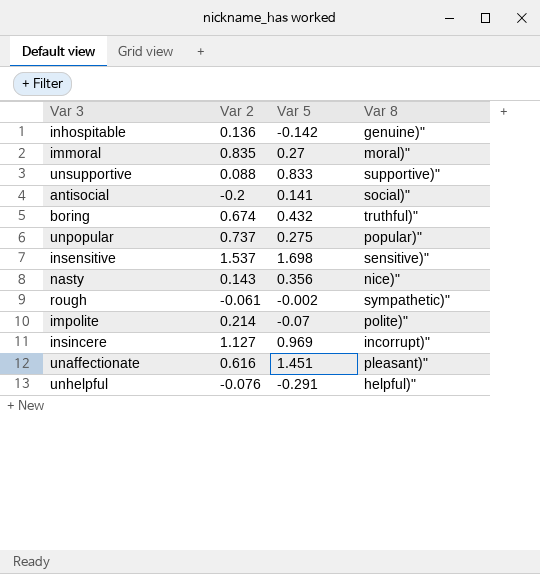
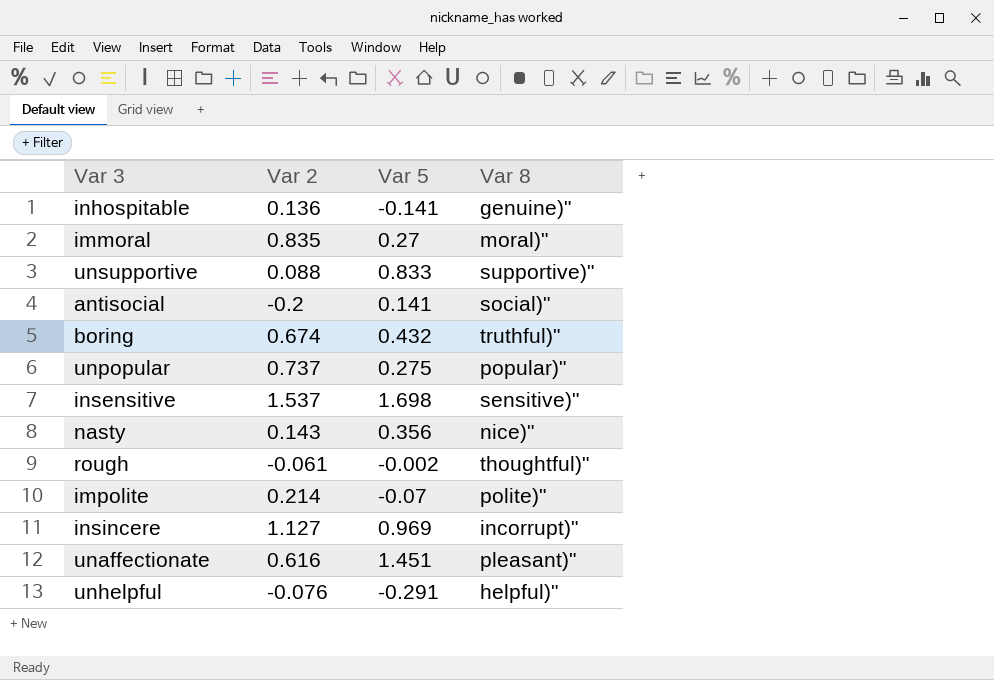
inhospitable | Var 5: -0.142 -> -0.141
rough | Var 8: sympathetic)" -> thoughtful)"

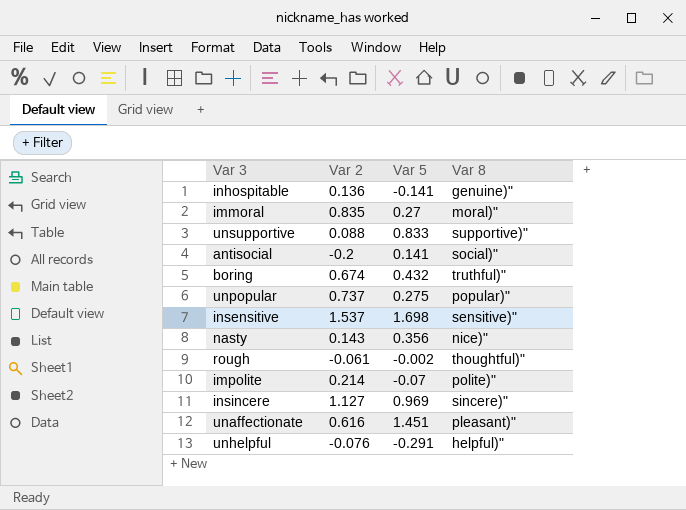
insincere | Var 8: incorrupt)" -> sincere)"

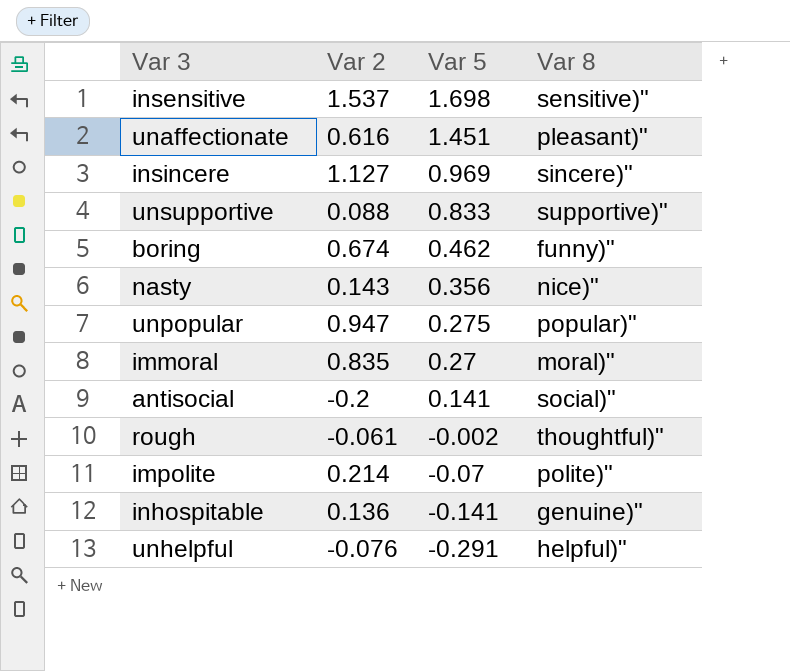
row order: none -> Var 5 descending
boring | Var 5: 0.432 -> 0.462
boring | Var 8: truthful)" -> funny)"
unpopular | Var 2: 0.737 -> 0.947

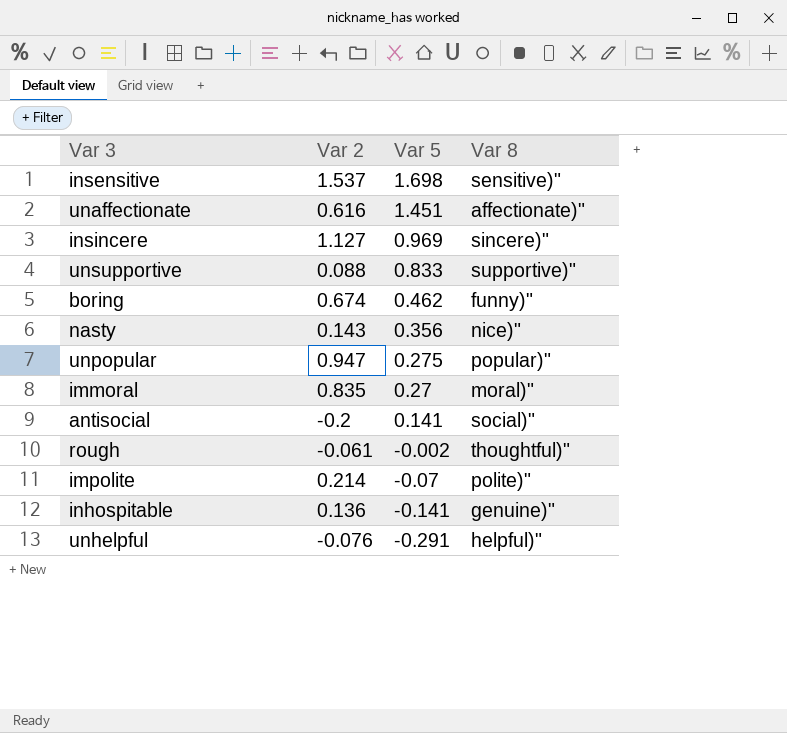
unaffectionate | Var 8: pleasant)" -> affectionate)"

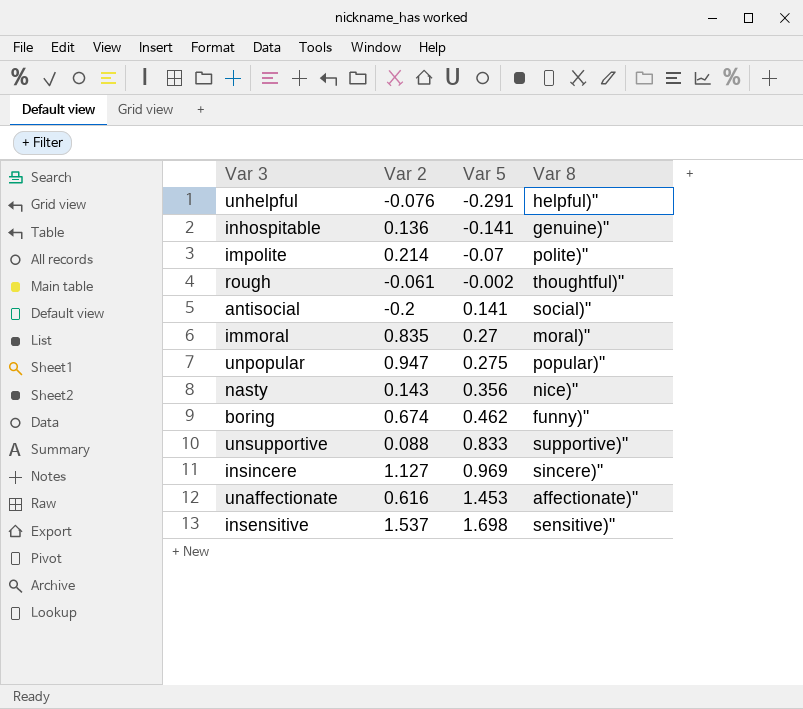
row order: Var 5 descending -> Var 5 ascending
unaffectionate | Var 5: 1.451 -> 1.453

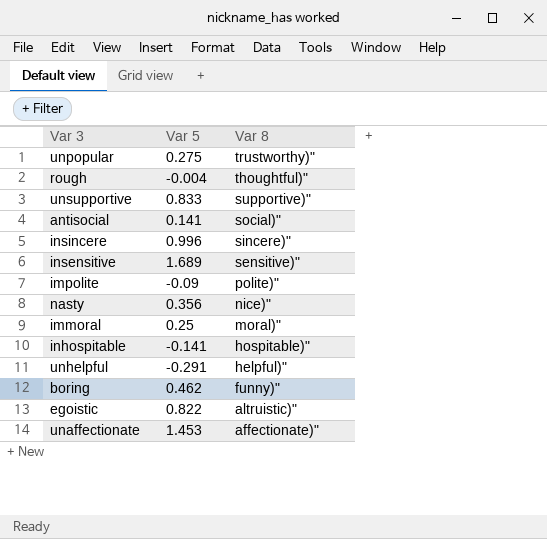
row order: Var 5 ascending -> Var 8 descending
column Var 2 | position: 2 -> none
unpopular | Var 8: popular)" -> trustworthy)"
rough | Var 5: -0.002 -> -0.004
insincere | Var 5: 0.969 -> 0.996
insensitive | Var 5: 1.698 -> 1.689
impolite | Var 5: -0.07 -> -0.09
immoral | Var 5: 0.27 -> 0.25
inhospitable | Var 8: genuine)" -> hospitable)"
row egoistic: none -> 0.822 | altruistic)"

